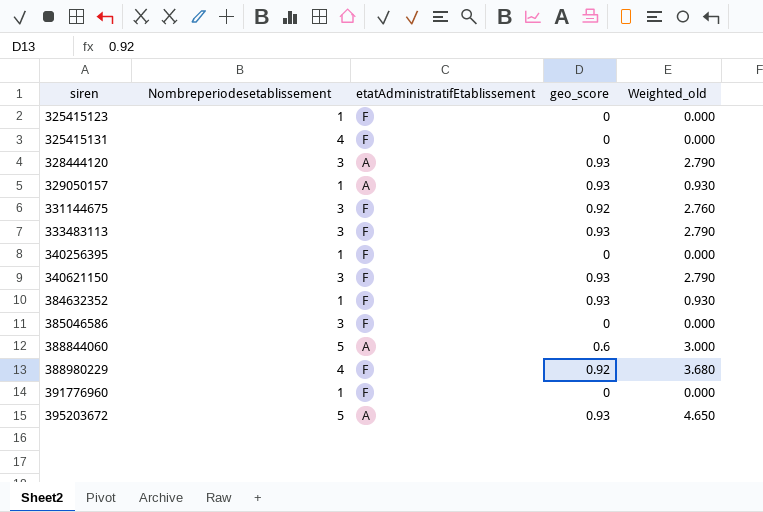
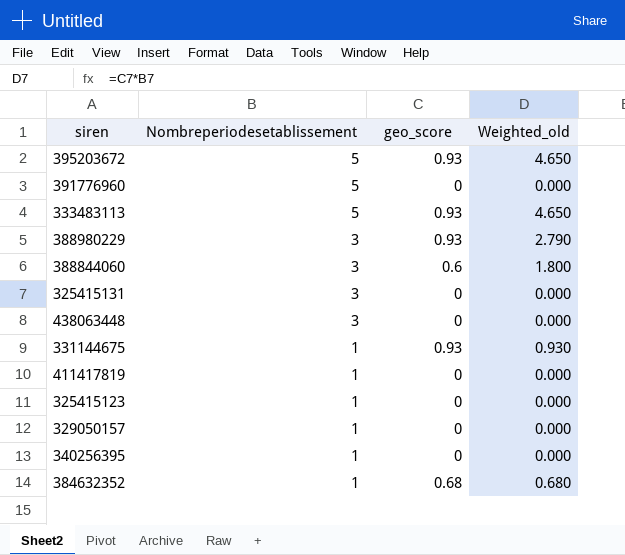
row order: siren ascending -> Nombreperiodesetablissement descending
column etatAdministratifEtablissement | position: 3 -> none
row 328444120: 3 | A | 0.93 | 2.790 -> none
row 340621150: 3 | F | 0.93 | 2.790 -> none
row 385046586: 3 | F | 0 | 0.000 -> none
391776960 | Nombreperiodesetablissement: 1 -> 5
333483113 | Nombreperiodesetablissement: 3 -> 5
333483113 | Weighted_old: 2.790 -> 4.650
388980229 | Nombreperiodesetablissement: 4 -> 3
388980229 | geo_score: 0.92 -> 0.93
388980229 | Weighted_old: 3.680 -> 2.790
388844060 | Nombreperiodesetablissement: 5 -> 3
388844060 | Weighted_old: 3.000 -> 1.800
325415131 | Nombreperiodesetablissement: 4 -> 3
row 438063448: none -> 3 | 0 | 0.000
331144675 | Nombreperiodesetablissement: 3 -> 1
331144675 | geo_score: 0.92 -> 0.93
331144675 | Weighted_old: 2.760 -> 0.930
row 411417819: none -> 1 | 0 | 0.000
329050157 | geo_score: 0.93 -> 0
329050157 | Weighted_old: 0.930 -> 0.000
384632352 | geo_score: 0.93 -> 0.68
384632352 | Weighted_old: 0.930 -> 0.680

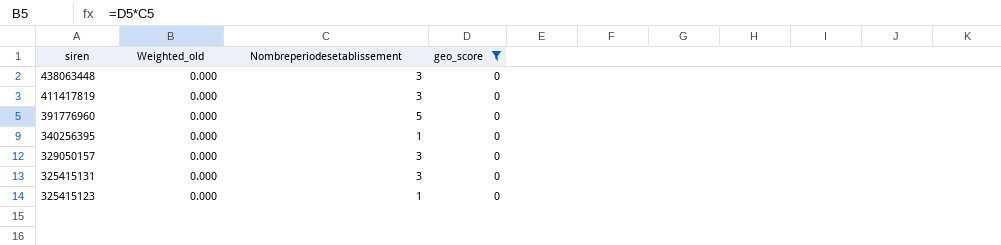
filter: none -> geo_score = 0
row order: Nombreperiodesetablissement descending -> siren descending
column Weighted_old | position: 4 -> 2
411417819 | Nombreperiodesetablissement: 1 -> 3
329050157 | Nombreperiodesetablissement: 1 -> 3

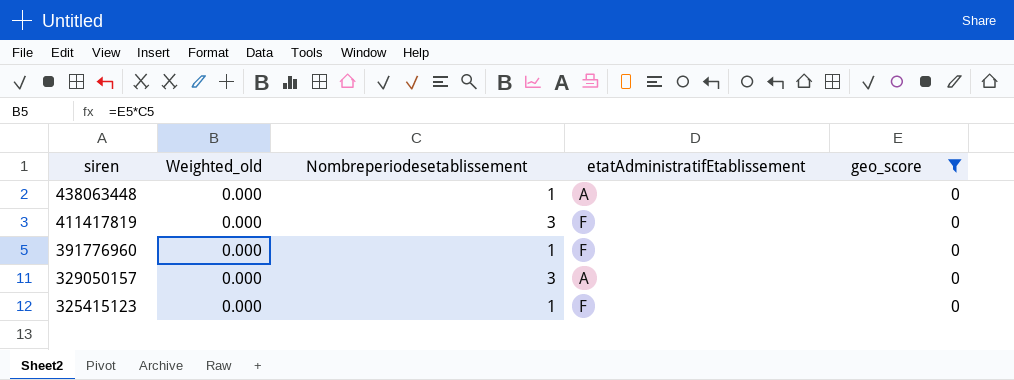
column etatAdministratifEtablissement | position: none -> 4
row 340256395: 0.000 | 1 | 0 -> none
row 325415131: 0.000 | 3 | 0 -> none
438063448 | Nombreperiodesetablissement: 3 -> 1
391776960 | Nombreperiodesetablissement: 5 -> 1

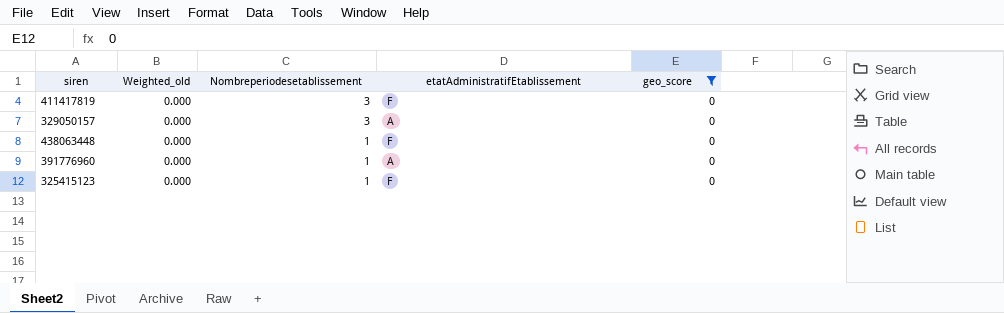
row order: siren descending -> Nombreperiodesetablissement descending
438063448 | etatAdministratifEtablissement: A -> F
391776960 | etatAdministratifEtablissement: F -> A

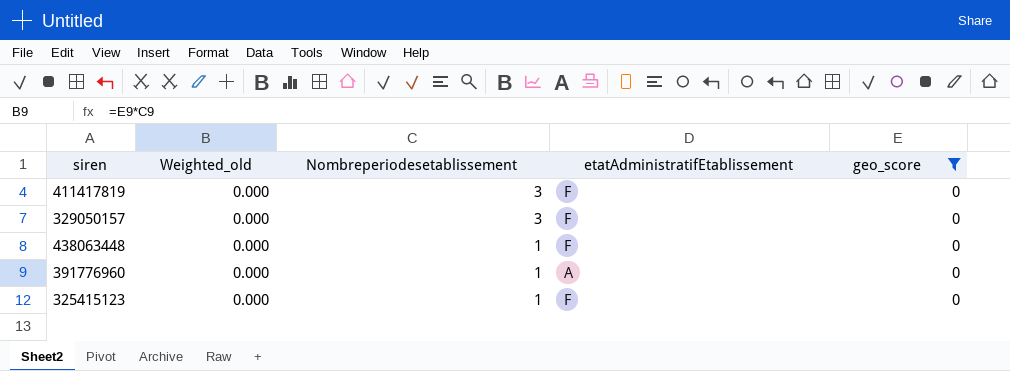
329050157 | etatAdministratifEtablissement: A -> F

